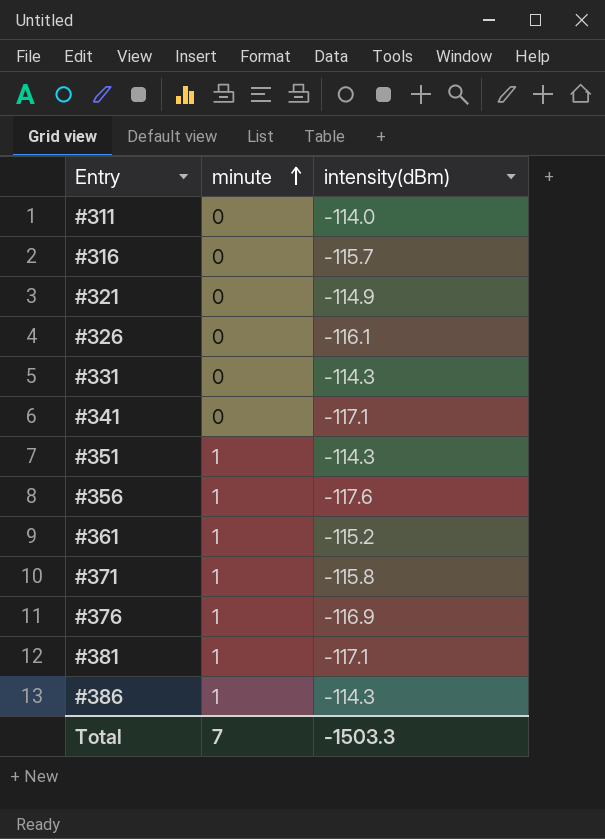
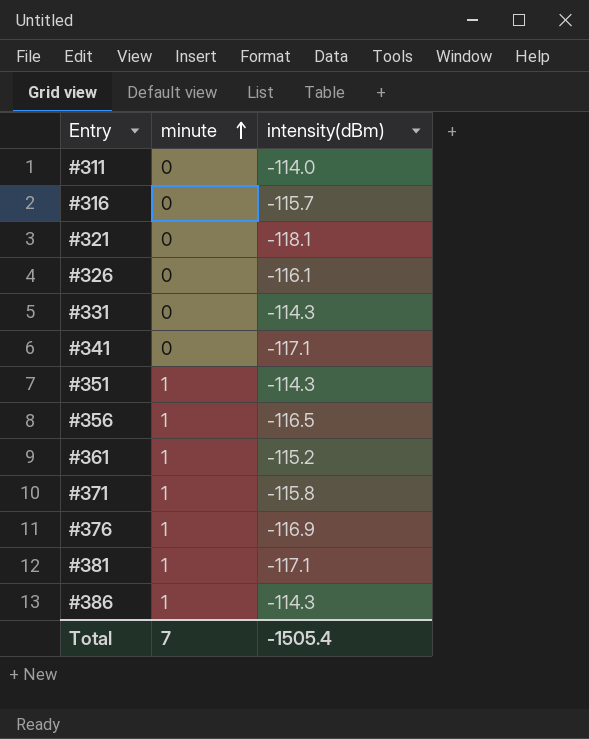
#321 | intensity(dBm): -114.9 -> -118.1
#356 | intensity(dBm): -117.6 -> -116.5
Total | intensity(dBm): -1503.3 -> -1505.4

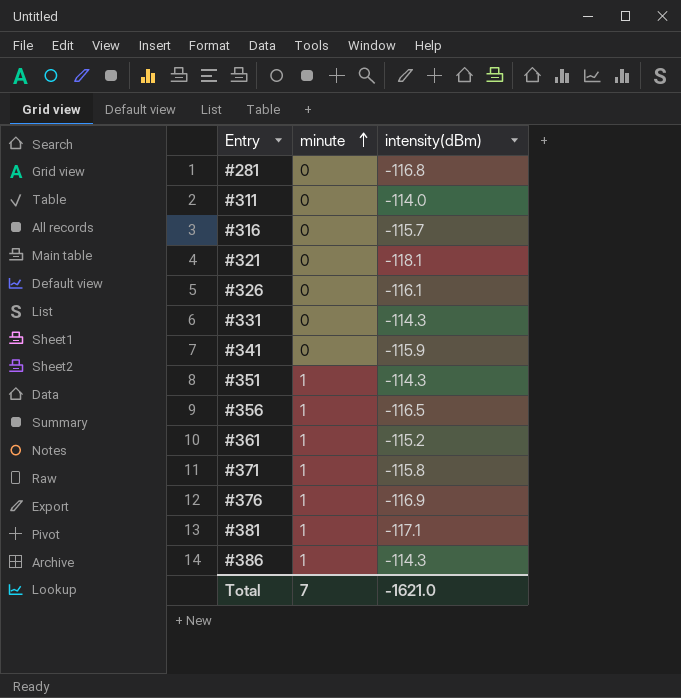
row #281: none -> 0 | -116.8
#341 | intensity(dBm): -117.1 -> -115.9
Total | intensity(dBm): -1505.4 -> -1621.0

